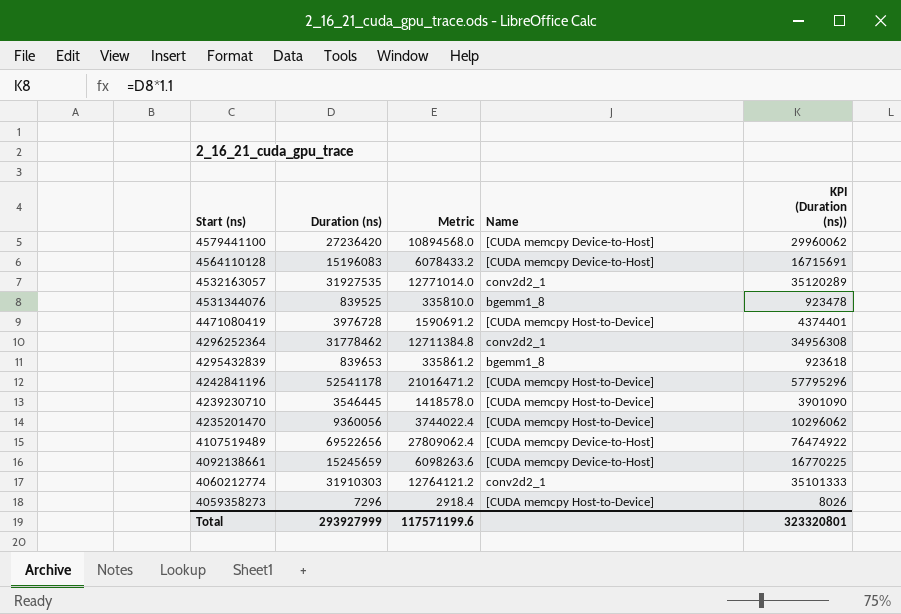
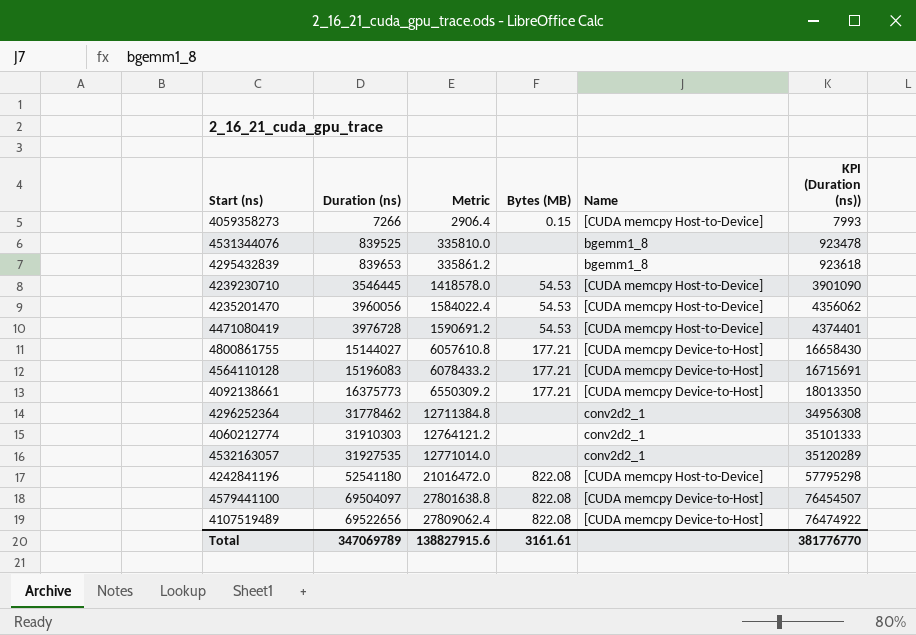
row order: Start (ns) descending -> Duration (ns) ascending
column Bytes (MB) | position: none -> 4
4059358273 | Duration (ns): 7296 -> 7266
4059358273 | Metric: 2918.4 -> 2906.4
4059358273 | KPI (Duration (ns)): 8026 -> 7993
4235201470 | Duration (ns): 9360056 -> 3960056
4235201470 | Metric: 3744022.4 -> 1584022.4
4235201470 | KPI (Duration (ns)): 10296062 -> 4356062
row 4800861755: none -> 15144027 | 6057610.8 | 177.21 | [CUDA memcpy Device-to-Host] | 16658430
4092138661 | Duration (ns): 15245659 -> 16375773
4092138661 | Metric: 6098263.6 -> 6550309.2
4092138661 | KPI (Duration (ns)): 16770225 -> 18013350
4242841196 | Duration (ns): 52541178 -> 52541180
4242841196 | Metric: 21016471.2 -> 21016472.0
4242841196 | KPI (Duration (ns)): 57795296 -> 57795298
4579441100 | Duration (ns): 27236420 -> 69504097
4579441100 | Metric: 10894568.0 -> 27801638.8
4579441100 | KPI (Duration (ns)): 29960062 -> 76454507
Total | Duration (ns): 293927999 -> 347069789
Total | Metric: 117571199.6 -> 138827915.6
Total | KPI (Duration (ns)): 323320801 -> 381776770

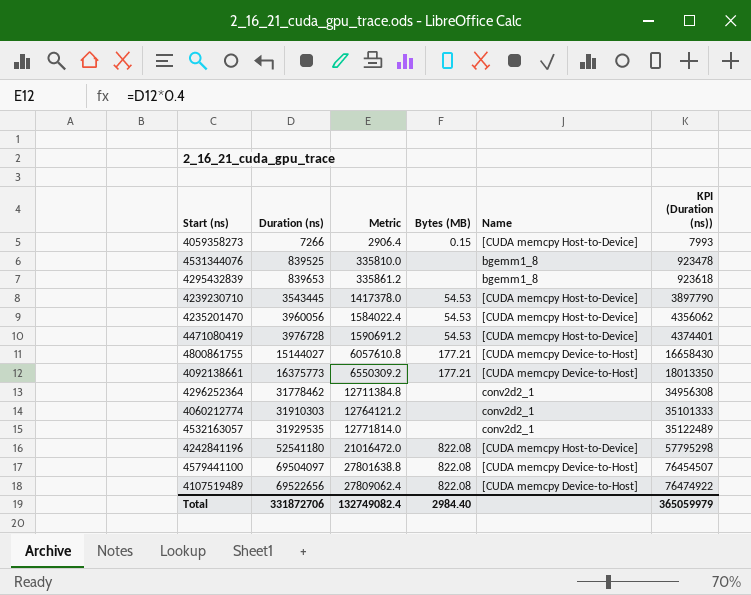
row 4564110128: 15196083 | 6078433.2 | 177.21 | [CUDA memcpy Device-to-Host] | 16715691 -> none
4239230710 | Duration (ns): 3546445 -> 3543445
4239230710 | Metric: 1418578.0 -> 1417378.0
4239230710 | KPI (Duration (ns)): 3901090 -> 3897790
4532163057 | Duration (ns): 31927535 -> 31929535
4532163057 | Metric: 12771014.0 -> 12771814.0
4532163057 | KPI (Duration (ns)): 35120289 -> 35122489
Total | Duration (ns): 347069789 -> 331872706
Total | Metric: 138827915.6 -> 132749082.4
Total | Bytes (MB): 3161.61 -> 2984.40
Total | KPI (Duration (ns)): 381776770 -> 365059979

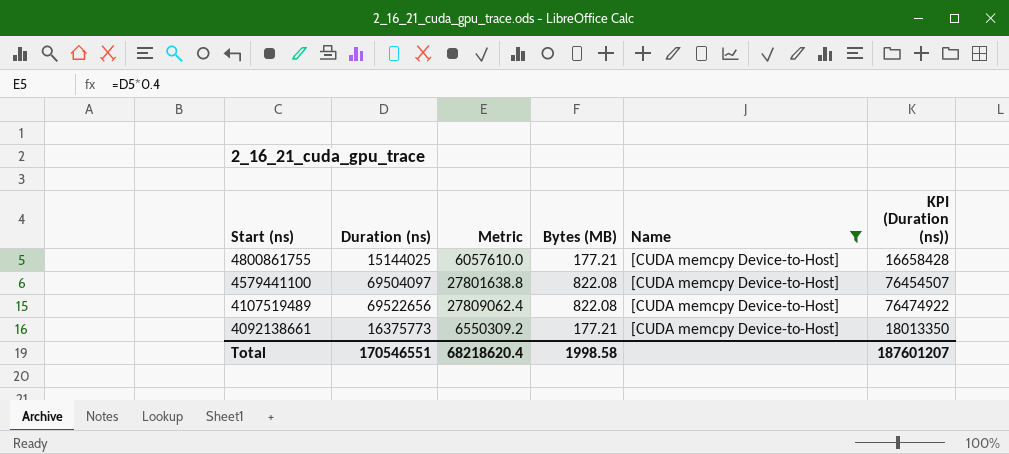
filter: none -> Name = [CUDA memcpy Device-to-Host]
row order: Duration (ns) ascending -> Start (ns) descending
4800861755 | Duration (ns): 15144027 -> 15144025
4800861755 | Metric: 6057610.8 -> 6057610.0
4800861755 | KPI (Duration (ns)): 16658430 -> 16658428
Total | Duration (ns): 331872706 -> 170546551
Total | Metric: 132749082.4 -> 68218620.4
Total | Bytes (MB): 2984.40 -> 1998.58
Total | KPI (Duration (ns)): 365059979 -> 187601207

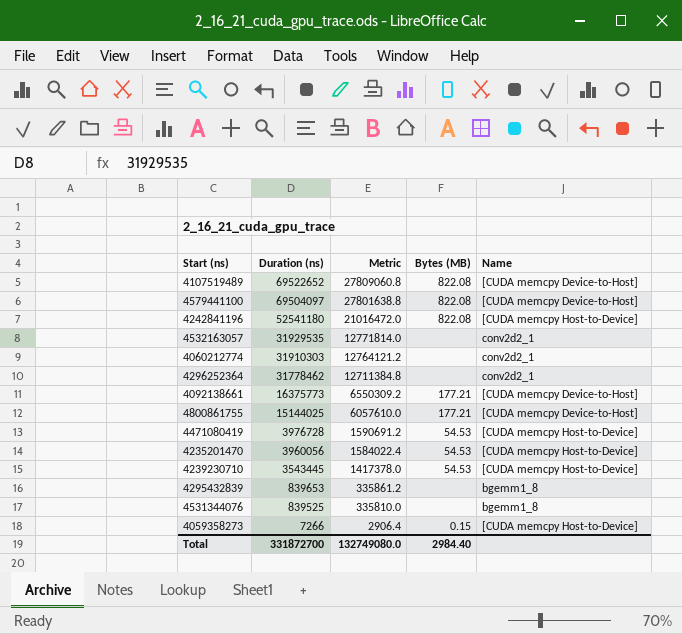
filter: Name = [CUDA memcpy Device-to-Host] -> none
row order: Start (ns) descending -> Duration (ns) descending
column KPI (Duration (ns)) | formula: [Duration (ns)] * 1.1 -> none
4107519489 | Duration (ns): 69522656 -> 69522652
4107519489 | Metric: 27809062.4 -> 27809060.8
Total | Duration (ns): 170546551 -> 331872700
Total | Metric: 68218620.4 -> 132749080.0
Total | Bytes (MB): 1998.58 -> 2984.40

